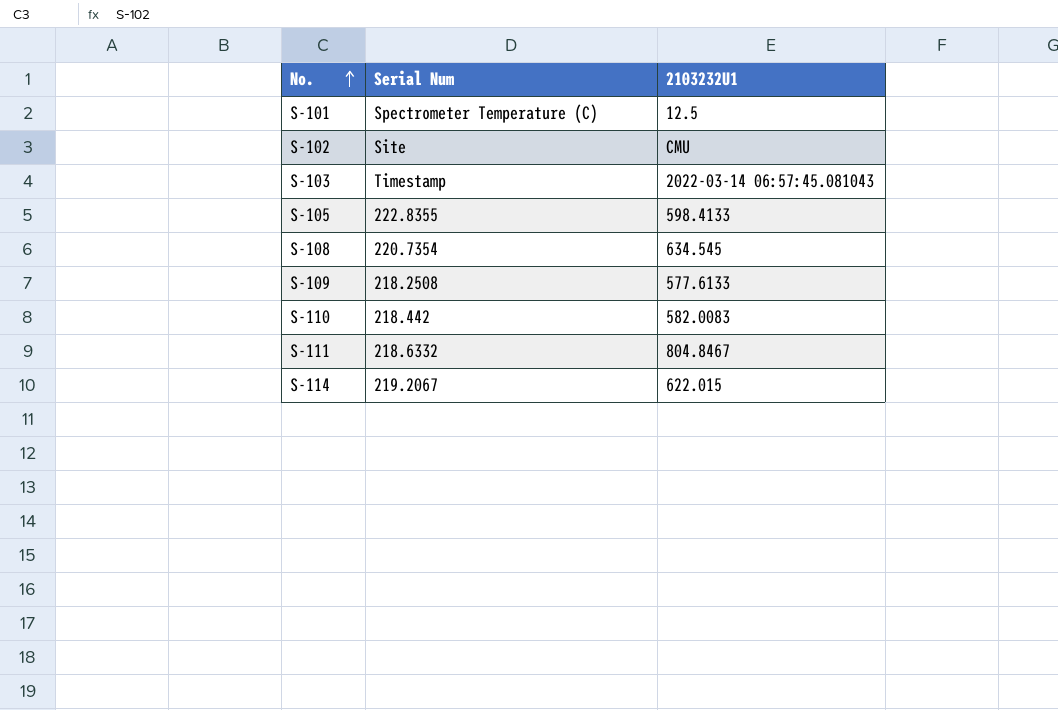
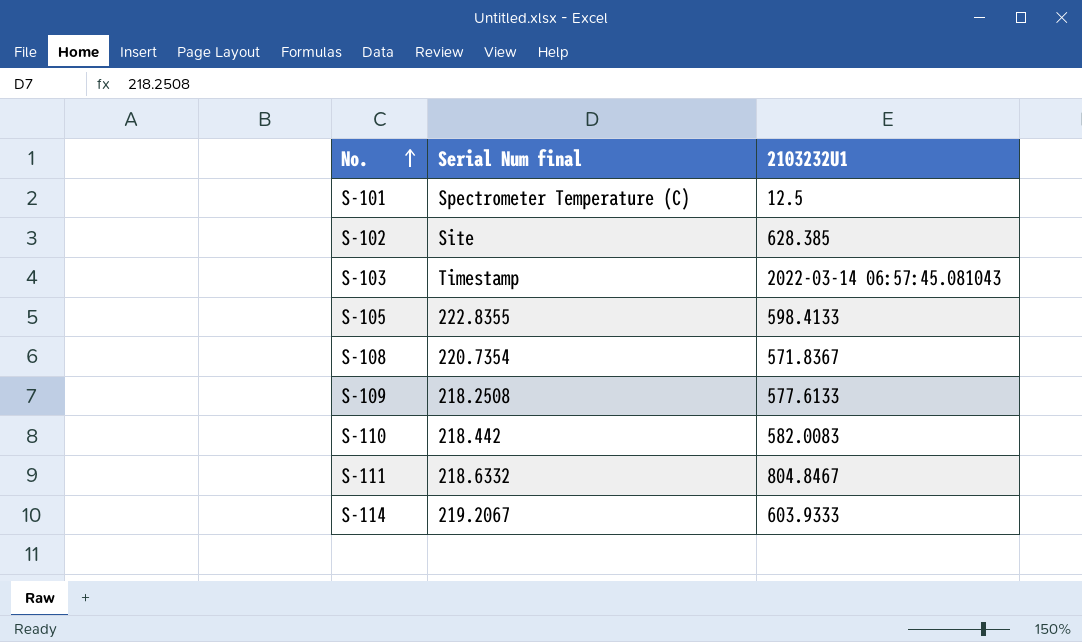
column name: Serial Num -> Serial Num final
S-102 | 2103232U1: CMU -> 628.385
S-108 | 2103232U1: 634.545 -> 571.8367
S-114 | 2103232U1: 622.015 -> 603.9333

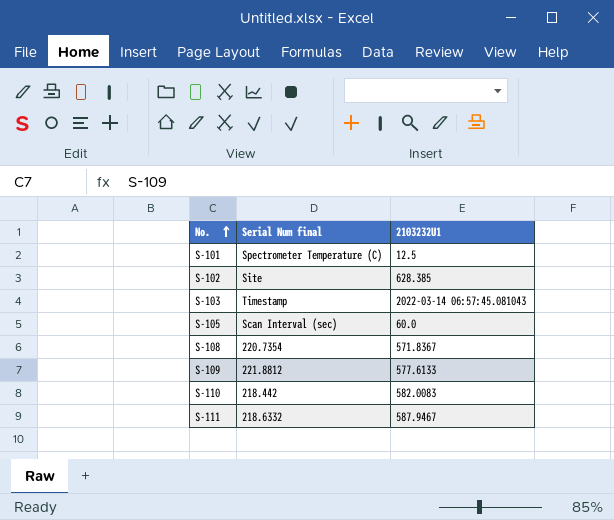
row S-114: 219.2067 | 603.9333 -> none
S-105 | Serial Num final: 222.8355 -> Scan Interval (sec)
S-105 | 2103232U1: 598.4133 -> 60.0
S-109 | Serial Num final: 218.2508 -> 221.8812
S-111 | 2103232U1: 804.8467 -> 587.9467

